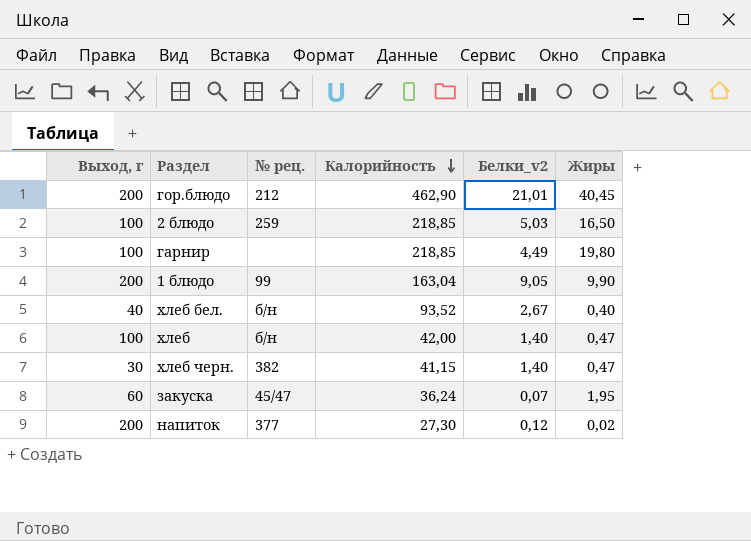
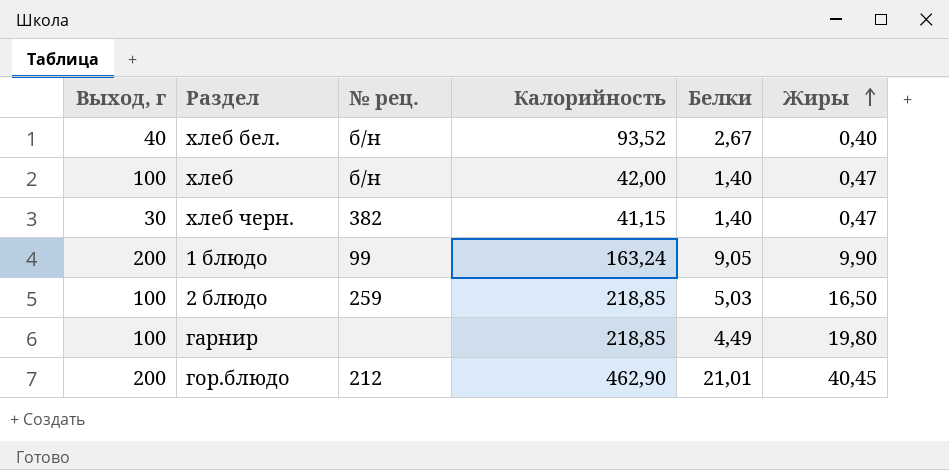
row order: Калорийность descending -> Жиры ascending
column name: Белки_v2 -> Белки
row закуска: 60 | 45/47 | 36,24 | 0,07 | 1,95 -> none
row напиток: 200 | 377 | 27,30 | 0,12 | 0,02 -> none
1 блюдо | Калорийность: 163,04 -> 163,24

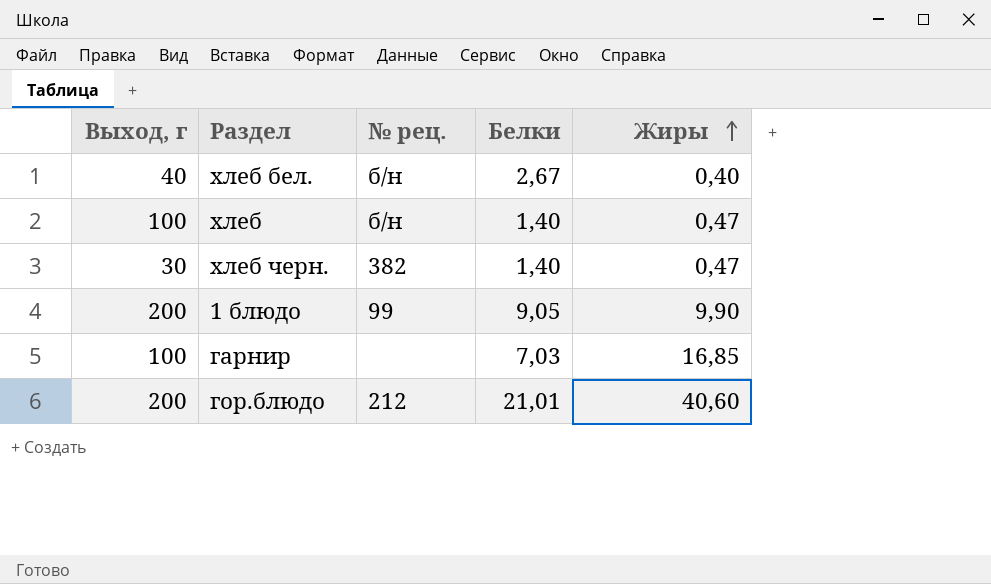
column Калорийность | position: 4 -> none
row 2 блюдо: 100 | 259 | 218,85 | 5,03 | 16,50 -> none
гарнир | Белки: 4,49 -> 7,03
гарнир | Жиры: 19,80 -> 16,85
гор.блюдо | Жиры: 40,45 -> 40,60

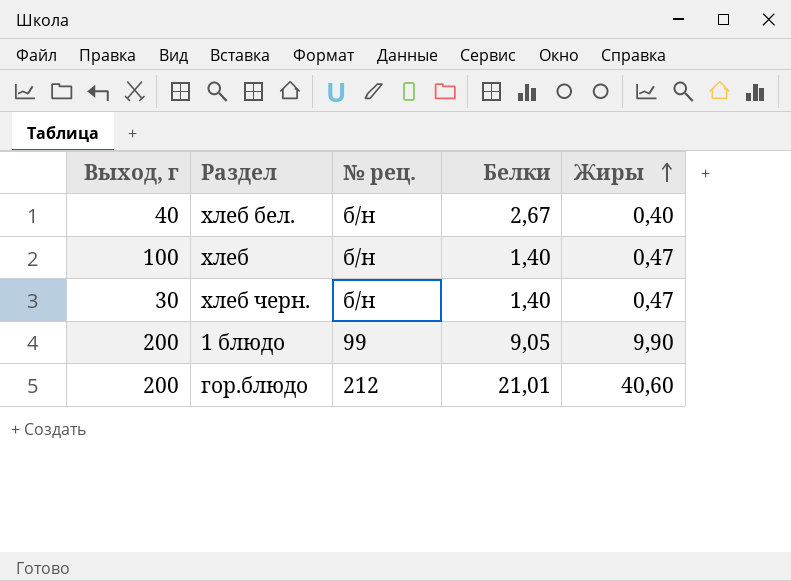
row гарнир: 100 | none | 7,03 | 16,85 -> none
хлеб черн. | № рец.: 382 -> б/н

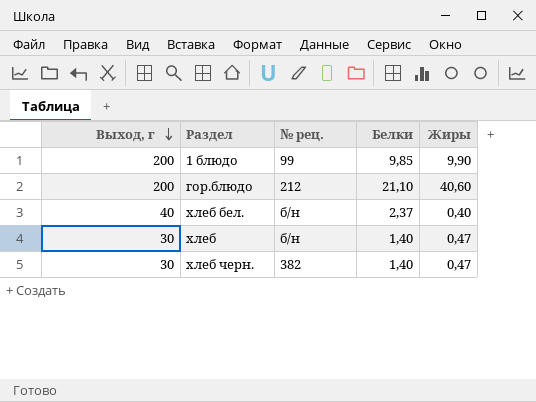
row order: Жиры ascending -> Выход, г descending
1 блюдо | Белки: 9,05 -> 9,85
гор.блюдо | Белки: 21,01 -> 21,10
хлеб бел. | Белки: 2,67 -> 2,37
хлеб | Выход, г: 100 -> 30
хлеб черн. | № рец.: б/н -> 382

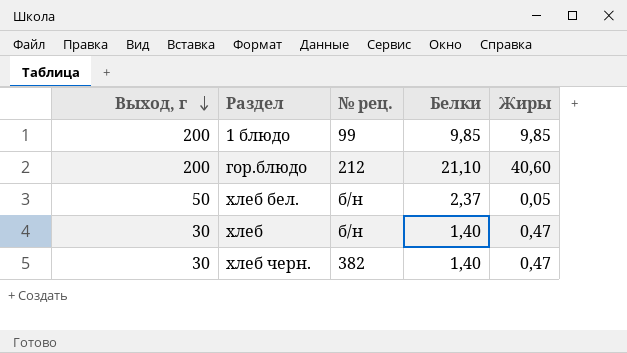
1 блюдо | Жиры: 9,90 -> 9,85
хлеб бел. | Выход, г: 40 -> 50
хлеб бел. | Жиры: 0,40 -> 0,05

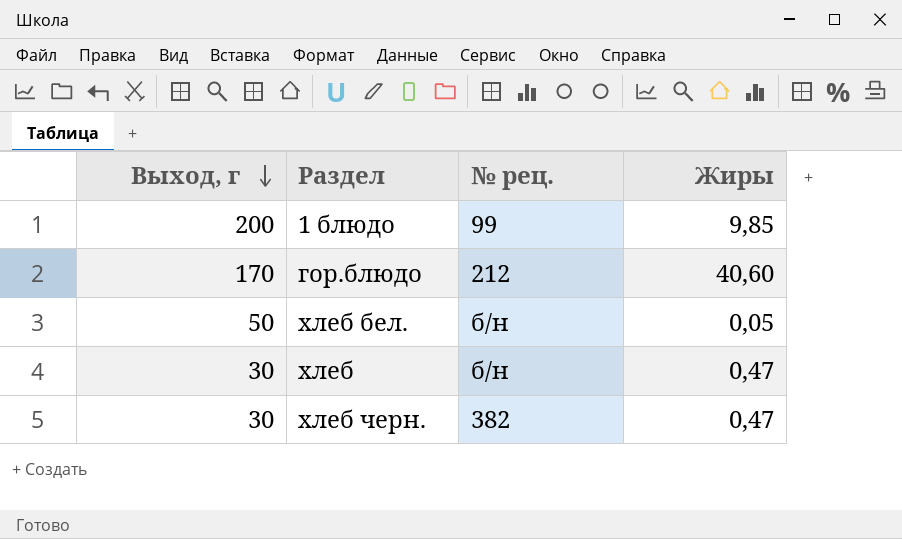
column Белки | position: 4 -> none
гор.блюдо | Выход, г: 200 -> 170

